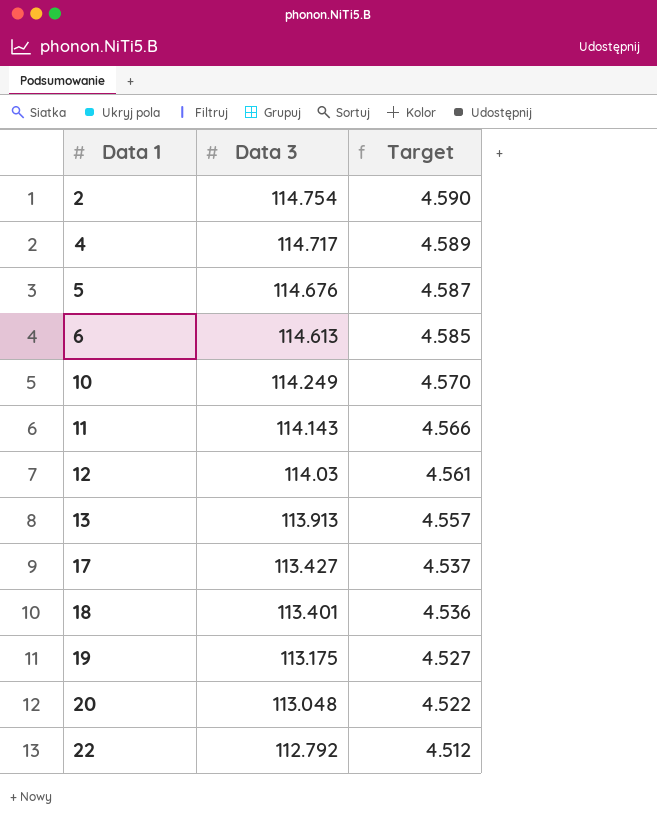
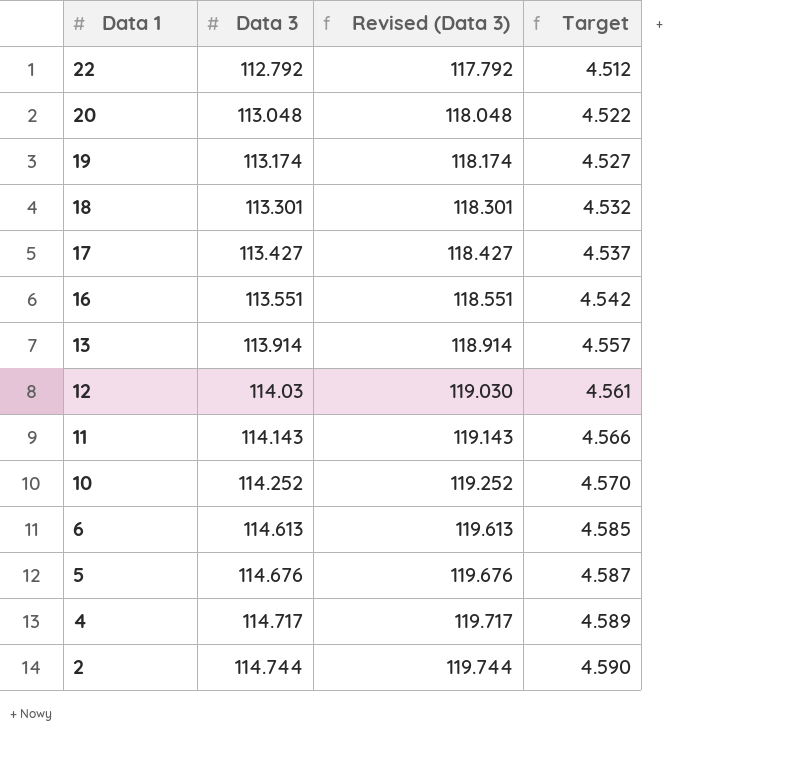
row order: Data 1 ascending -> Data 1 descending
column Revised (Data 3) | formula: none -> [Data 3] + 5
19 | Data 3: 113.175 -> 113.174
18 | Data 3: 113.401 -> 113.301
18 | Target: 4.536 -> 4.532
row 16: none -> 113.551 | 118.551 | 4.542
13 | Data 3: 113.913 -> 113.914
10 | Data 3: 114.249 -> 114.252
2 | Data 3: 114.754 -> 114.744

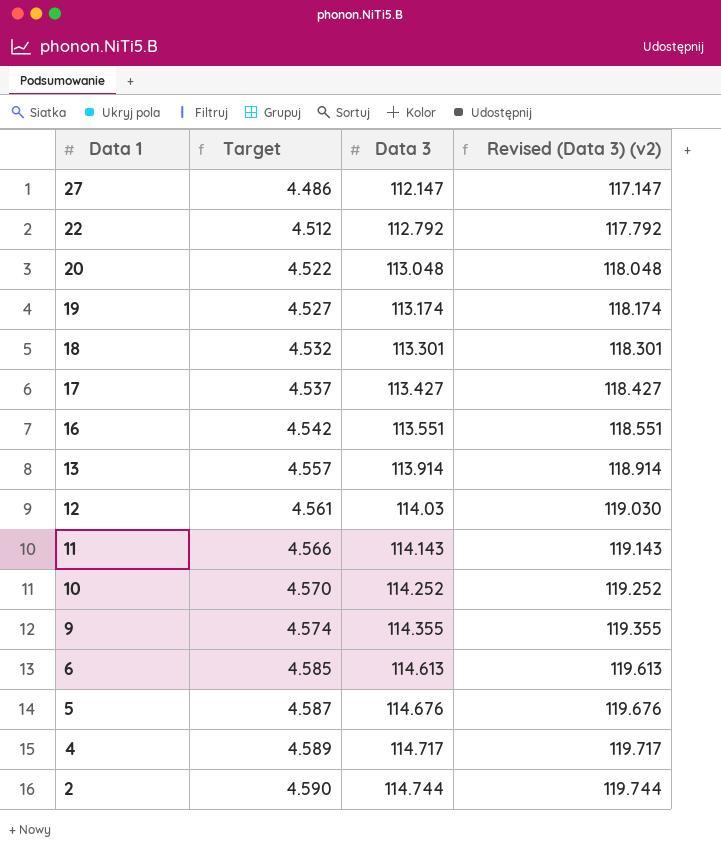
column Target | position: 4 -> 2
column name: Revised (Data 3) -> Revised (Data 3) (v2)
row 27: none -> 4.486 | 112.147 | 117.147
row 9: none -> 4.574 | 114.355 | 119.355

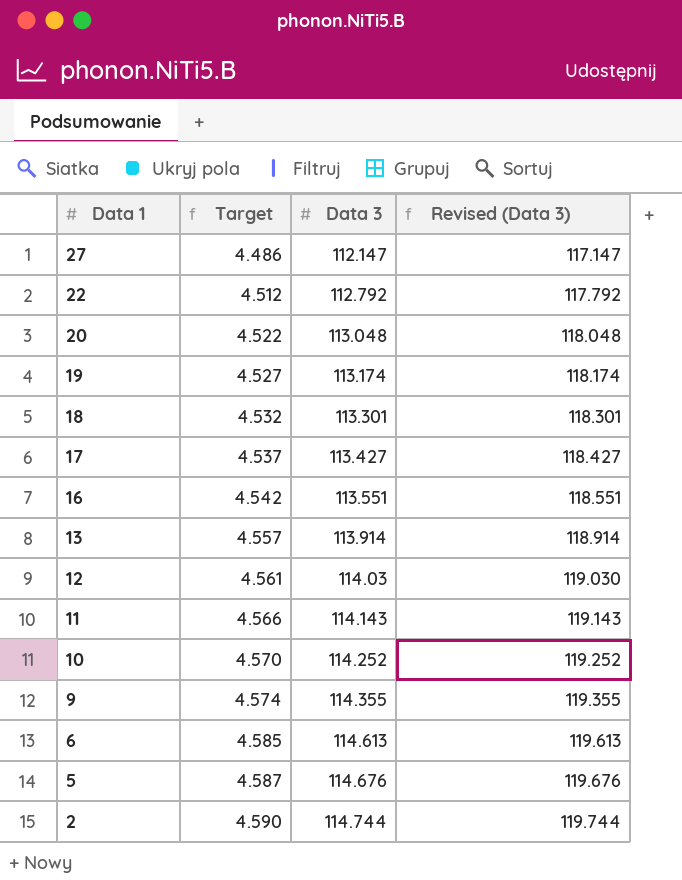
column name: Revised (Data 3) (v2) -> Revised (Data 3)
row 4: 4.589 | 114.717 | 119.717 -> none

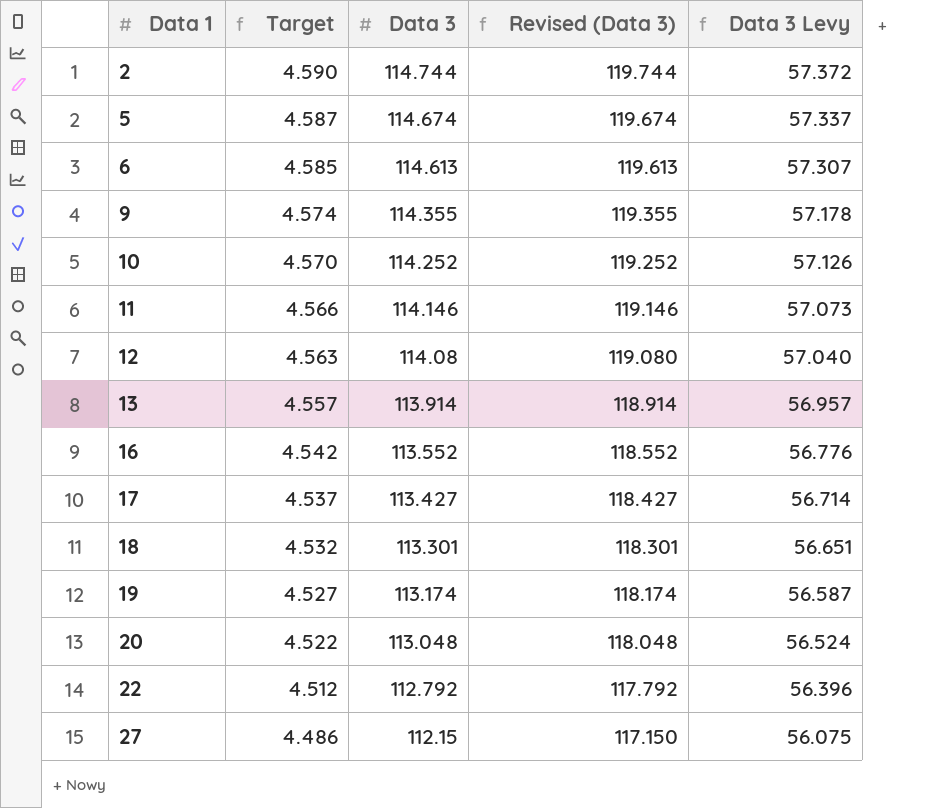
row order: Data 1 descending -> Data 1 ascending
column Data 3 Levy | formula: none -> [Data 3] * 0.5
5 | Data 3: 114.676 -> 114.674
5 | Revised (Data 3): 119.676 -> 119.674
11 | Data 3: 114.143 -> 114.146
11 | Revised (Data 3): 119.143 -> 119.146
12 | Target: 4.561 -> 4.563
12 | Data 3: 114.03 -> 114.08
12 | Revised (Data 3): 119.030 -> 119.080
16 | Data 3: 113.551 -> 113.552
16 | Revised (Data 3): 118.551 -> 118.552
27 | Data 3: 112.147 -> 112.15
27 | Revised (Data 3): 117.147 -> 117.150

